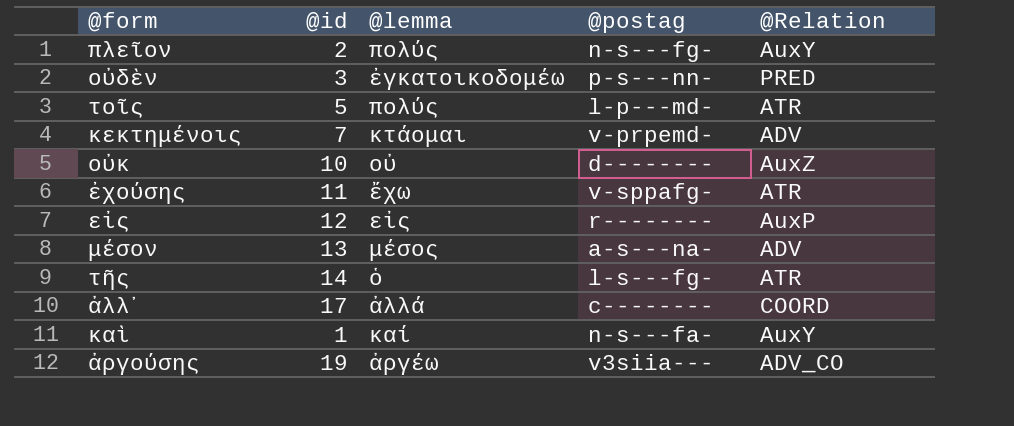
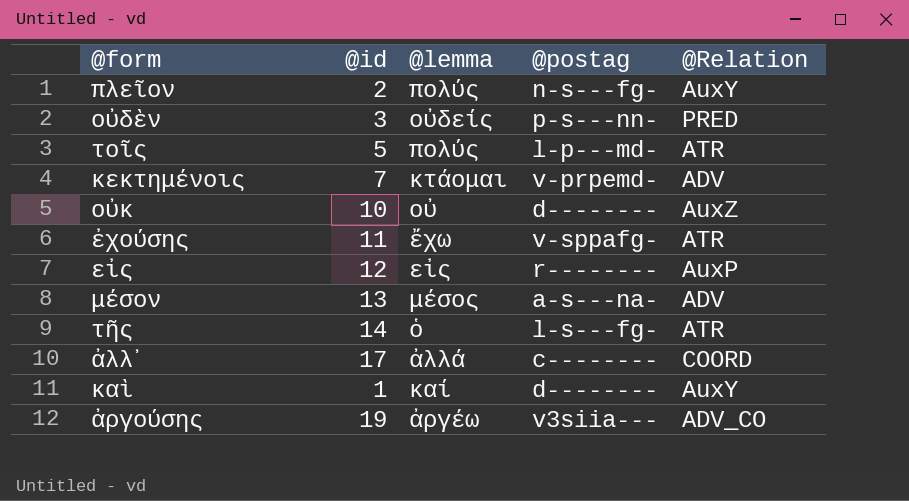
οὐδὲν | @lemma: ἐγκατοικοδομέω -> οὐδείς
καὶ | @postag: n-s---fa- -> d--------

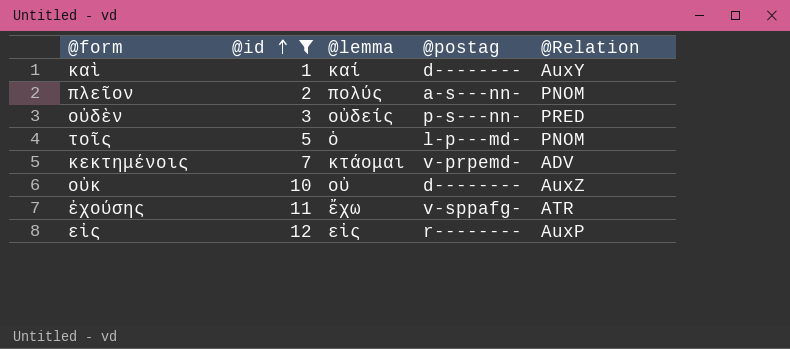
filter: none -> @id <= 12
row order: none -> @id ascending
πλεῖον | @postag: n-s---fg- -> a-s---nn-
πλεῖον | @Relation: AuxY -> PNOM
τοῖς | @lemma: πολύς -> ὁ
τοῖς | @Relation: ATR -> PNOM

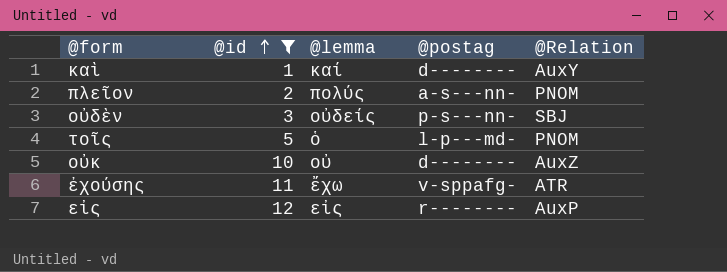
row κεκτημένοις: 7 | κτάομαι | v-prpemd- | ADV -> none
οὐδὲν | @Relation: PRED -> SBJ

